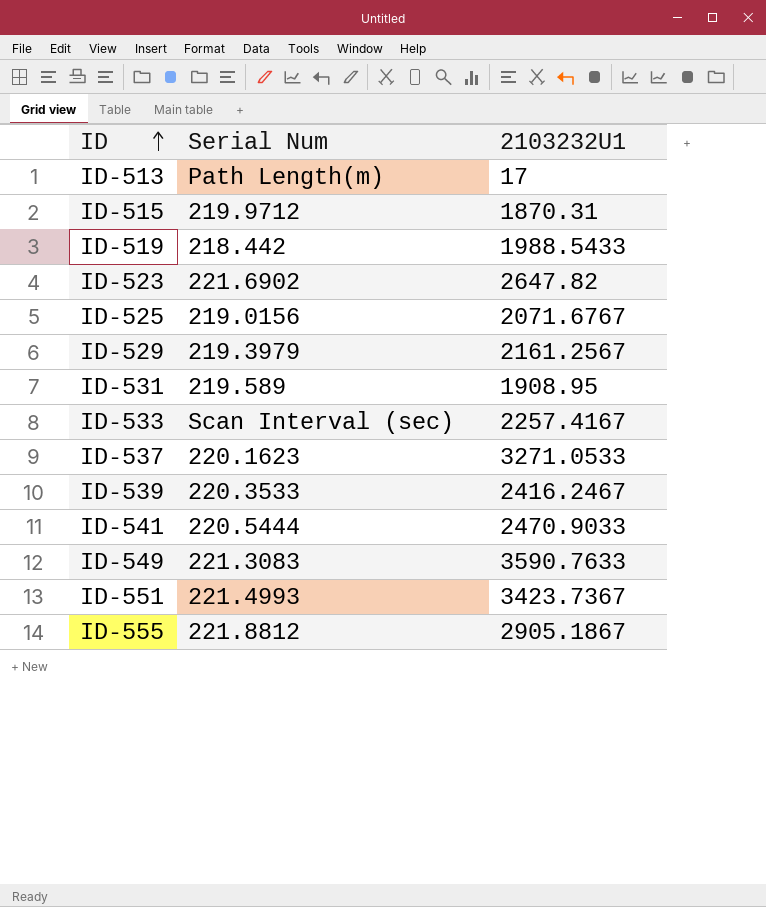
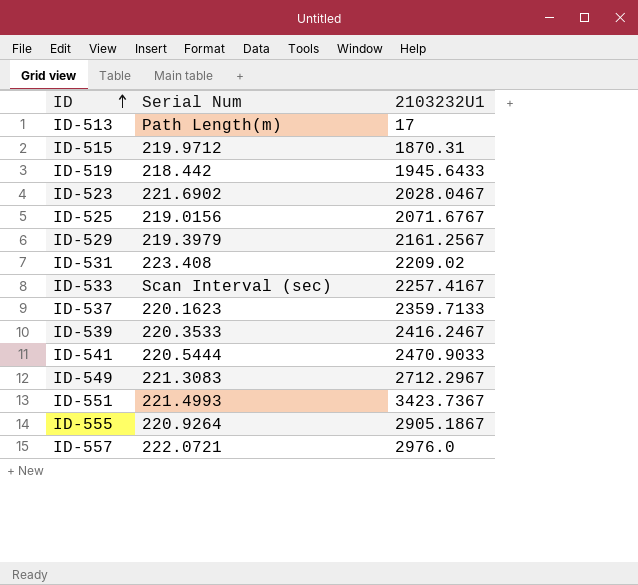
ID-519 | 2103232U1: 1988.5433 -> 1945.6433
ID-523 | 2103232U1: 2647.82 -> 2028.0467
ID-531 | Serial Num: 219.589 -> 223.408
ID-531 | 2103232U1: 1908.95 -> 2209.02
ID-537 | 2103232U1: 3271.0533 -> 2359.7133
ID-549 | 2103232U1: 3590.7633 -> 2712.2967
ID-555 | Serial Num: 221.8812 -> 220.9264
row ID-557: none -> 222.0721 | 2976.0

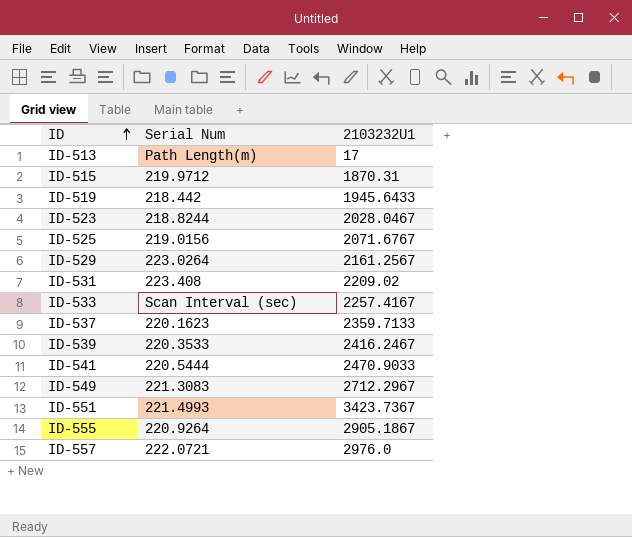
ID-523 | Serial Num: 221.6902 -> 218.8244
ID-529 | Serial Num: 219.3979 -> 223.0264

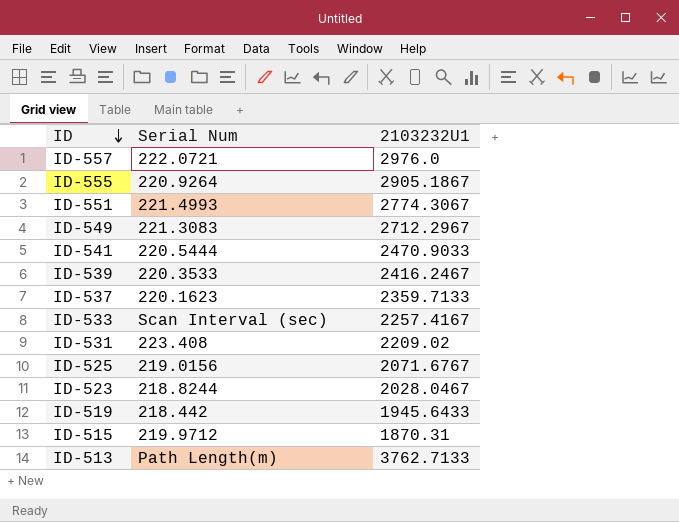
row order: ID ascending -> ID descending
row ID-529: 223.0264 | 2161.2567 -> none
ID-551 | 2103232U1: 3423.7367 -> 2774.3067
ID-513 | 2103232U1: 17 -> 3762.7133

